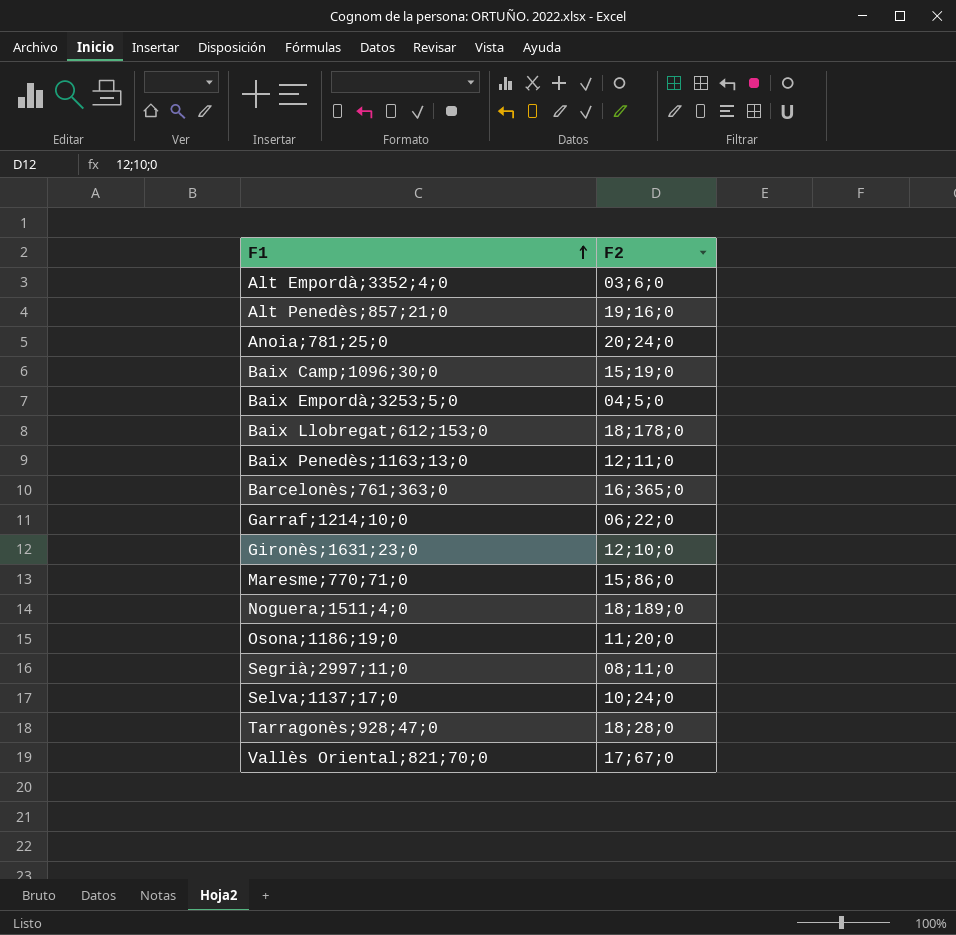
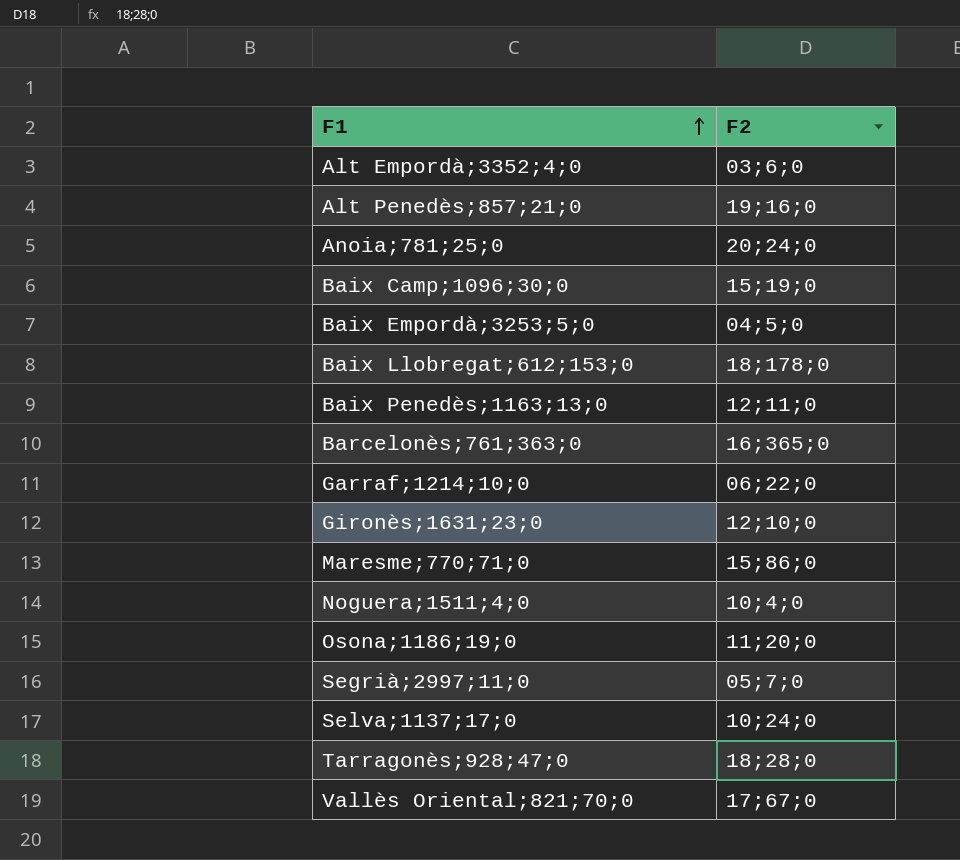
Noguera;1511;4;0 | F2: 18;189;0 -> 10;4;0
Segrià;2997;11;0 | F2: 08;11;0 -> 05;7;0

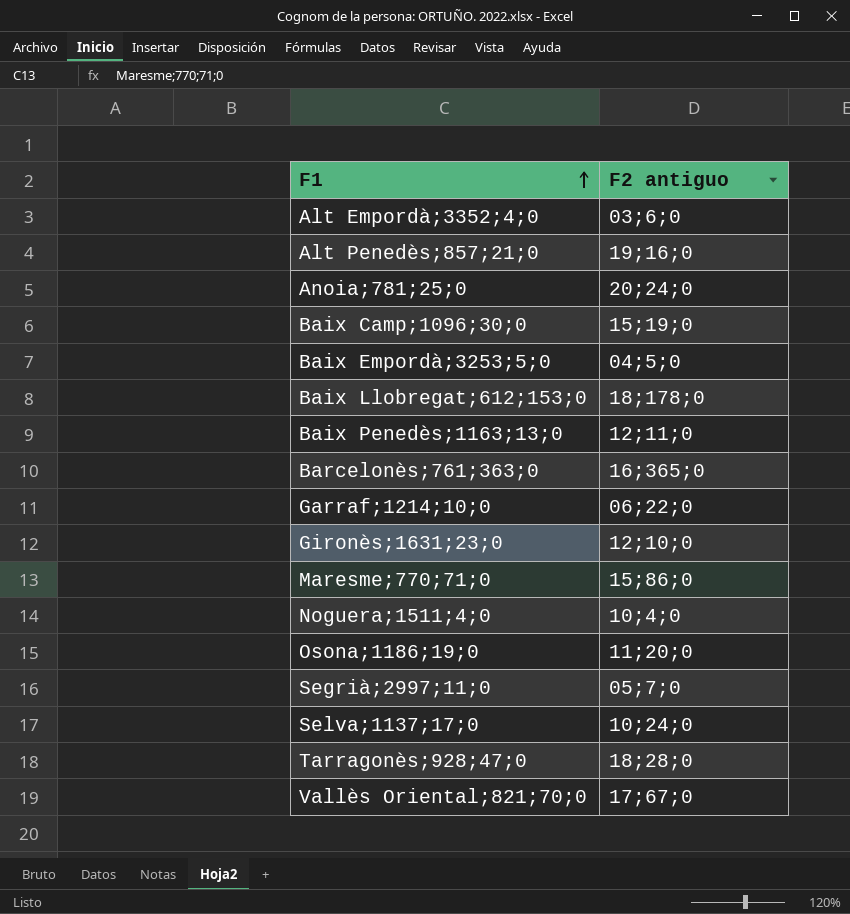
column name: F2 -> F2 antiguo

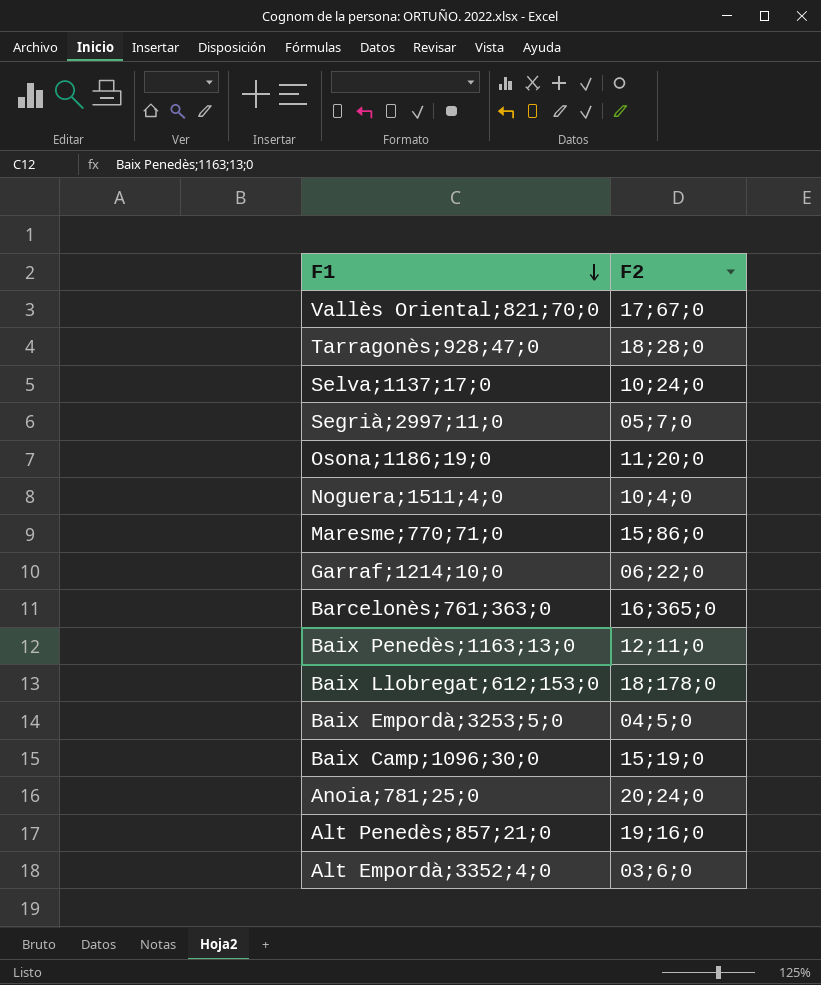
row order: F1 ascending -> F1 descending
column name: F2 antiguo -> F2
row Gironès;1631;23;0: 12;10;0 -> none

